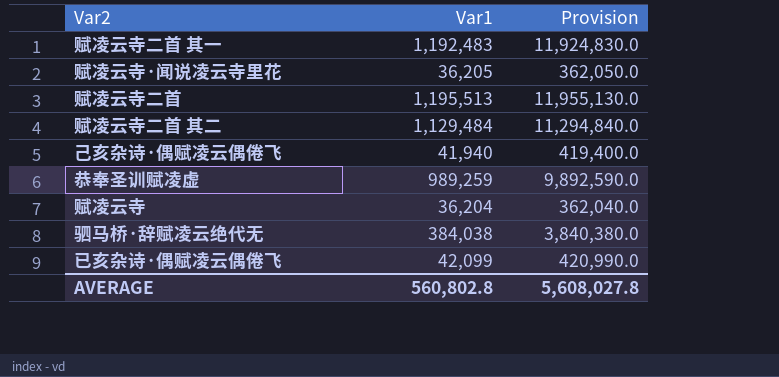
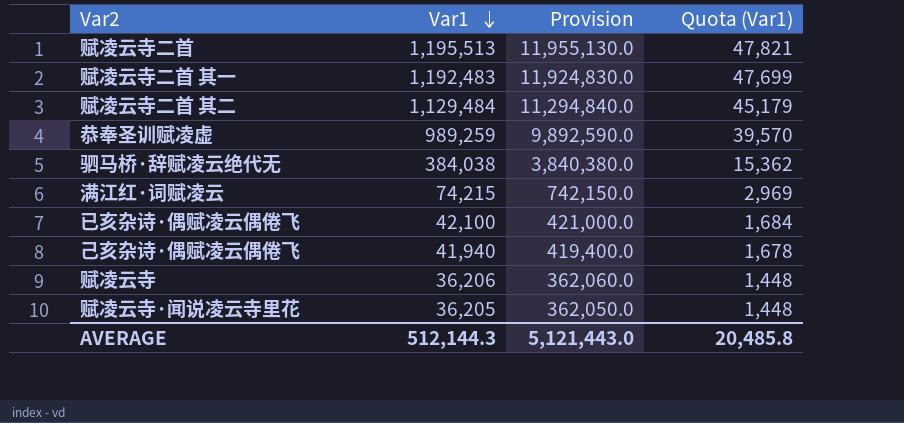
row order: none -> Var1 descending
column Quota (Var1) | formula: none -> [Var1] * 0.04
row 满江红·词赋凌云: none -> 74,215 | 742,150.0 | 2,969
已亥杂诗·偶赋凌云偶倦飞 | Var1: 42,099 -> 42,100
已亥杂诗·偶赋凌云偶倦飞 | Provision: 420,990.0 -> 421,000.0
赋凌云寺 | Var1: 36,204 -> 36,206
赋凌云寺 | Provision: 362,040.0 -> 362,060.0
AVERAGE | Var1: 560,802.8 -> 512,144.3
AVERAGE | Provision: 5,608,027.8 -> 5,121,443.0

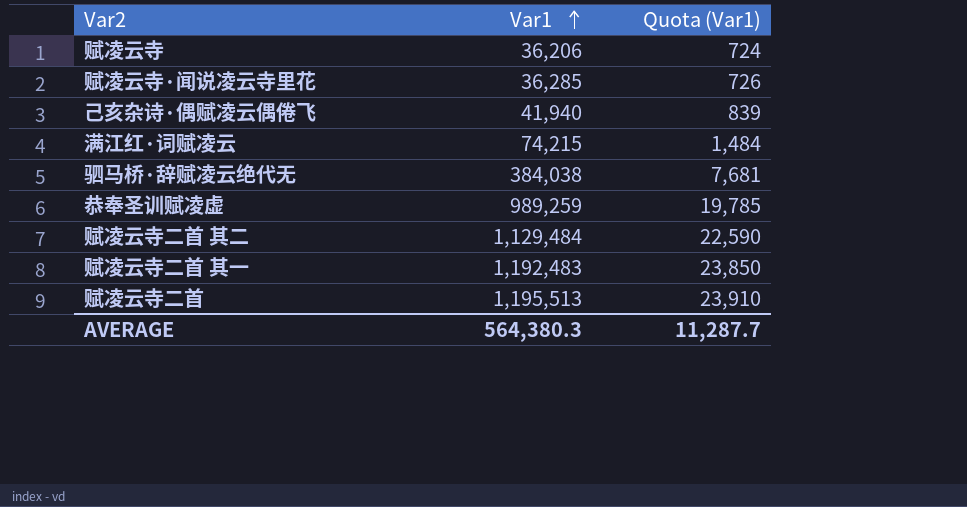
row order: Var1 descending -> Var1 ascending
column Provision | formula: [Var1] * 10 -> none
column Quota (Var1) | formula: [Var1] * 0.04 -> [Var1] * 0.02
row 已亥杂诗·偶赋凌云偶倦飞: 42,100 | 421,000.0 | 1,684 -> none
赋凌云寺·闻说凌云寺里花 | Var1: 36,205 -> 36,285
AVERAGE | Var1: 512,144.3 -> 564,380.3
AVERAGE | Quota (Var1): 20,485.8 -> 11,287.7

